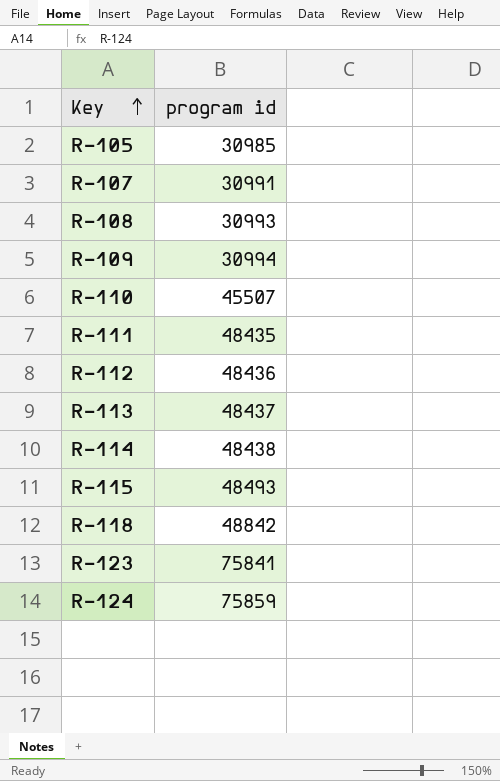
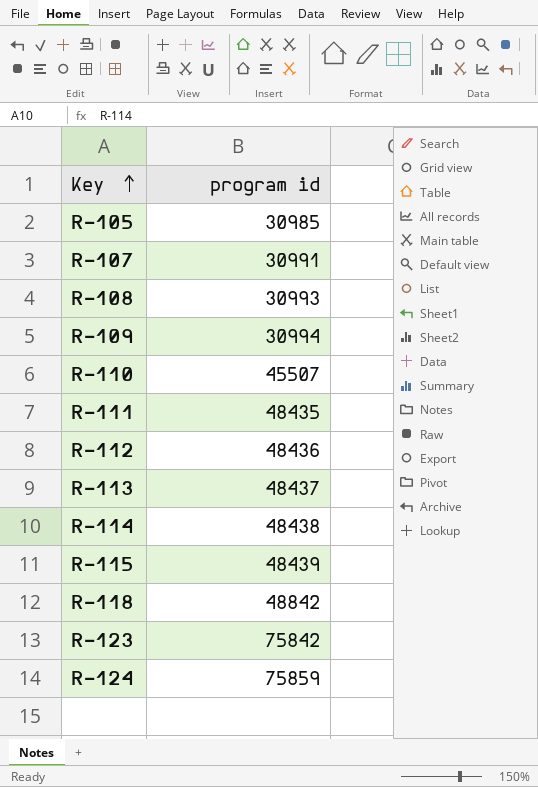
R-115 | program id: 48493 -> 48439
R-123 | program id: 75841 -> 75842

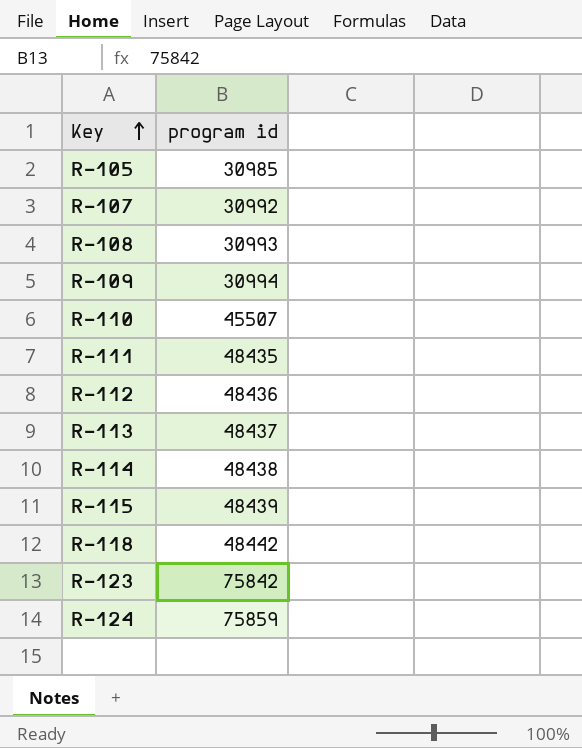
R-107 | program id: 30991 -> 30992
R-118 | program id: 48842 -> 48442

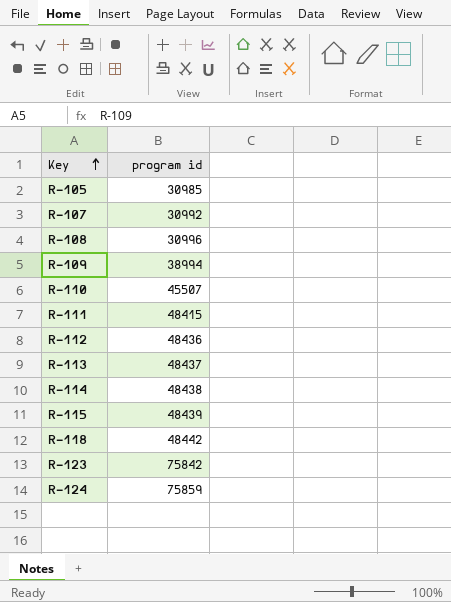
R-108 | program id: 30993 -> 30996
R-109 | program id: 30994 -> 38994
R-111 | program id: 48435 -> 48415

